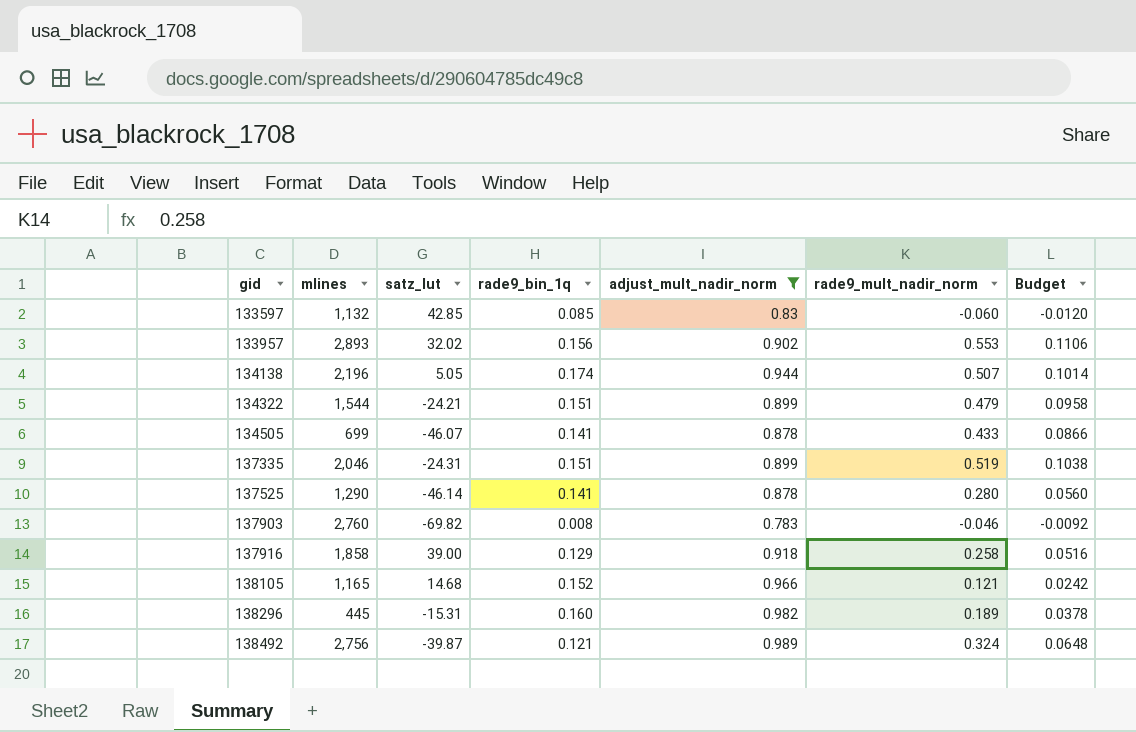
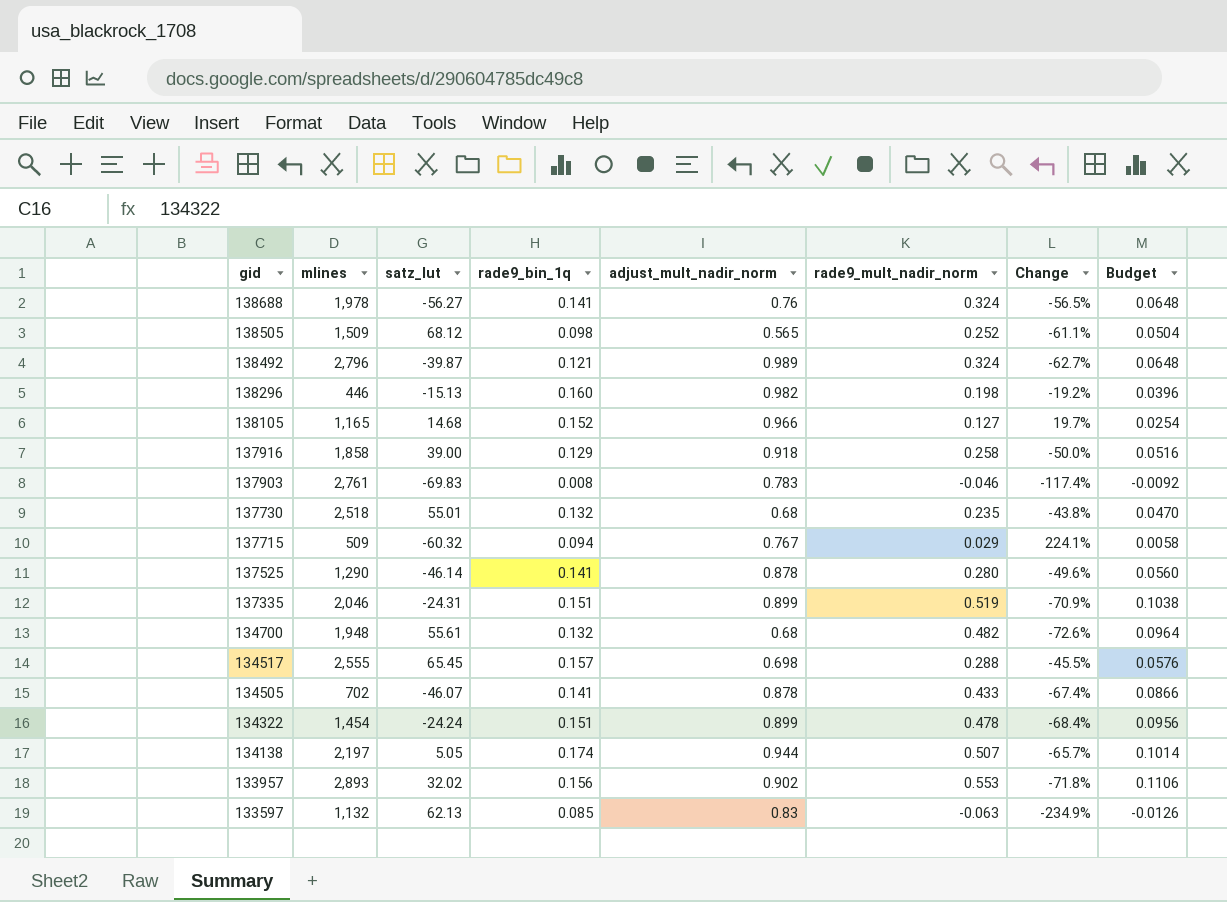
filter: adjust_mult_nadir_norm >= 0.783 -> none
row order: gid ascending -> gid descending
column Change | formula: none -> ([rade9_bin_1q] - [rade9_mult_nadir_norm]) / [rade9_mult_nadir_norm]
138492 | mlines: 2,756 -> 2,796
138296 | mlines: 445 -> 446
138296 | satz_lut: -15.31 -> -15.13
138296 | rade9_mult_nadir_norm: 0.189 -> 0.198
138296 | Budget: 0.0378 -> 0.0396
138105 | rade9_mult_nadir_norm: 0.121 -> 0.127
138105 | Budget: 0.0242 -> 0.0254
137903 | mlines: 2,760 -> 2,761
137903 | satz_lut: -69.82 -> -69.83
134505 | mlines: 699 -> 702
134322 | mlines: 1,544 -> 1,454
134322 | satz_lut: -24.21 -> -24.24
134322 | rade9_mult_nadir_norm: 0.479 -> 0.478
134322 | Budget: 0.0958 -> 0.0956
134138 | mlines: 2,196 -> 2,197
133597 | satz_lut: 42.85 -> 62.13
133597 | rade9_mult_nadir_norm: -0.060 -> -0.063
133597 | Budget: -0.0120 -> -0.0126

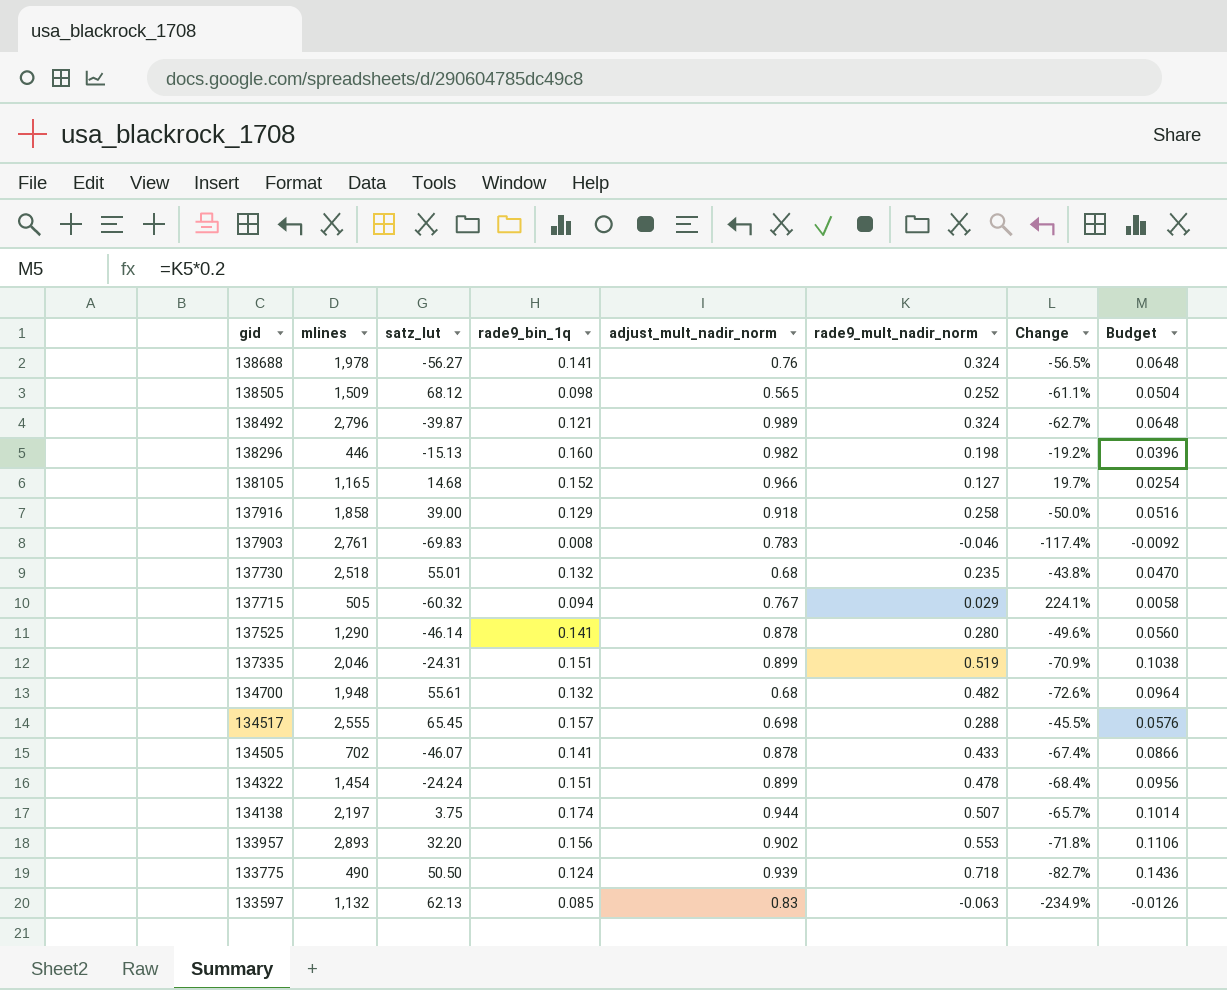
137715 | mlines: 509 -> 505
134138 | satz_lut: 5.05 -> 3.75
133957 | satz_lut: 32.02 -> 32.20
row 133775: none -> 490 | 50.50 | 0.124 | 0.939 | 0.718 | -82.7% | 0.1436

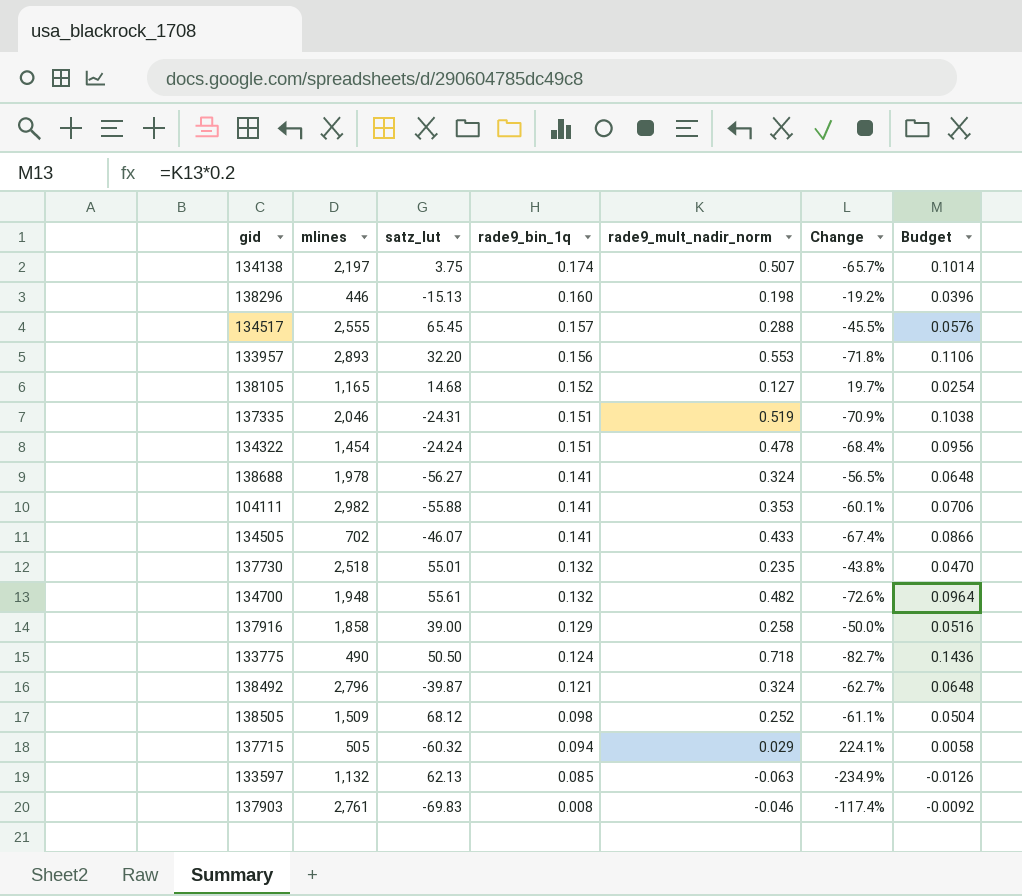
row order: gid descending -> rade9_bin_1q descending
column adjust_mult_nadir_norm | position: 5 -> none
row 137525: 1,290 | -46.14 | 0.141 | 0.878 | 0.280 | -49.6% | 0.0560 -> none
row 104111: none -> 2,982 | -55.88 | 0.141 | 0.353 | -60.1% | 0.0706

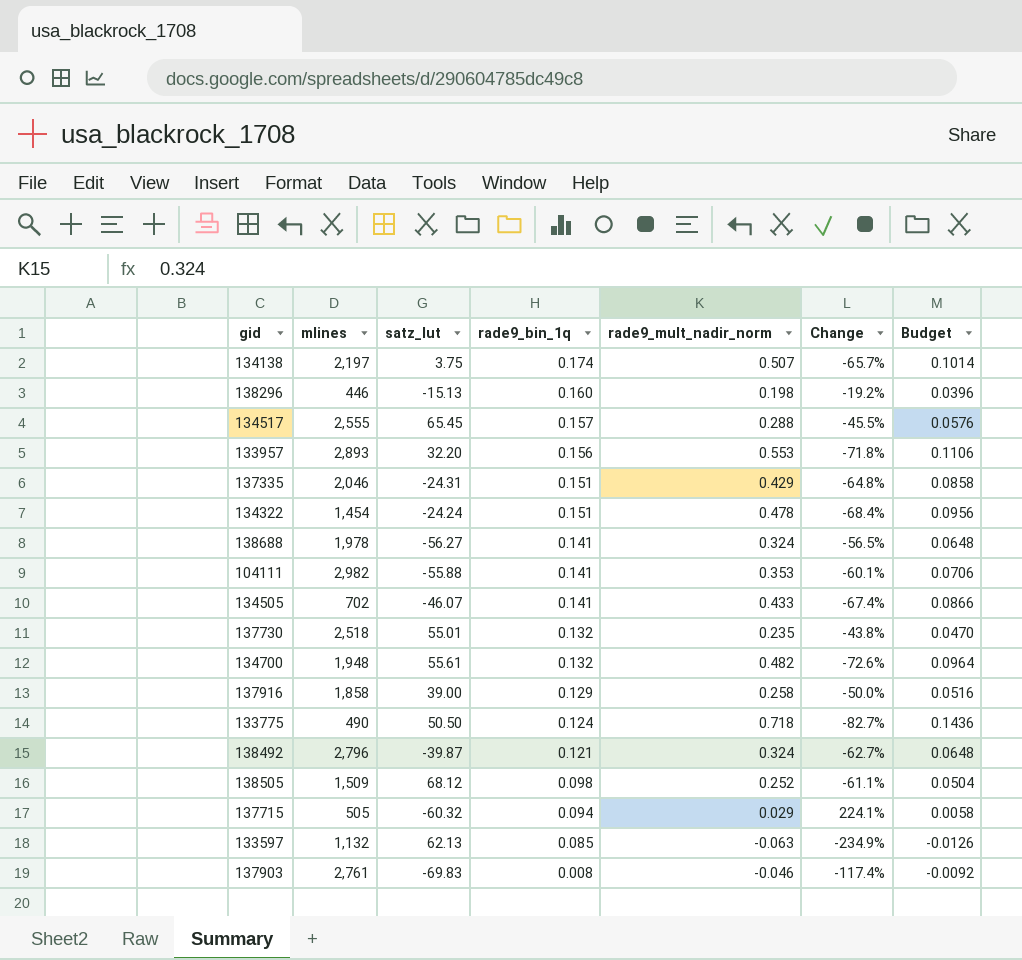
row 138105: 1,165 | 14.68 | 0.152 | 0.127 | 19.7% | 0.0254 -> none
137335 | rade9_mult_nadir_norm: 0.519 -> 0.429
137335 | Change: -70.9% -> -64.8%
137335 | Budget: 0.1038 -> 0.0858

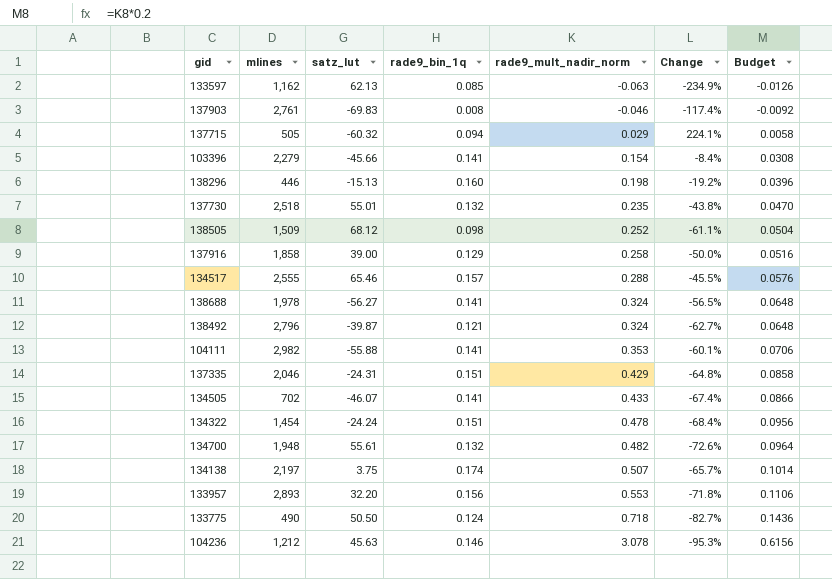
row order: rade9_bin_1q descending -> rade9_mult_nadir_norm ascending
133597 | mlines: 1,132 -> 1,162
row 103396: none -> 2,279 | -45.66 | 0.141 | 0.154 | -8.4% | 0.0308
134517 | satz_lut: 65.45 -> 65.46
row 104236: none -> 1,212 | 45.63 | 0.146 | 3.078 | -95.3% | 0.6156

